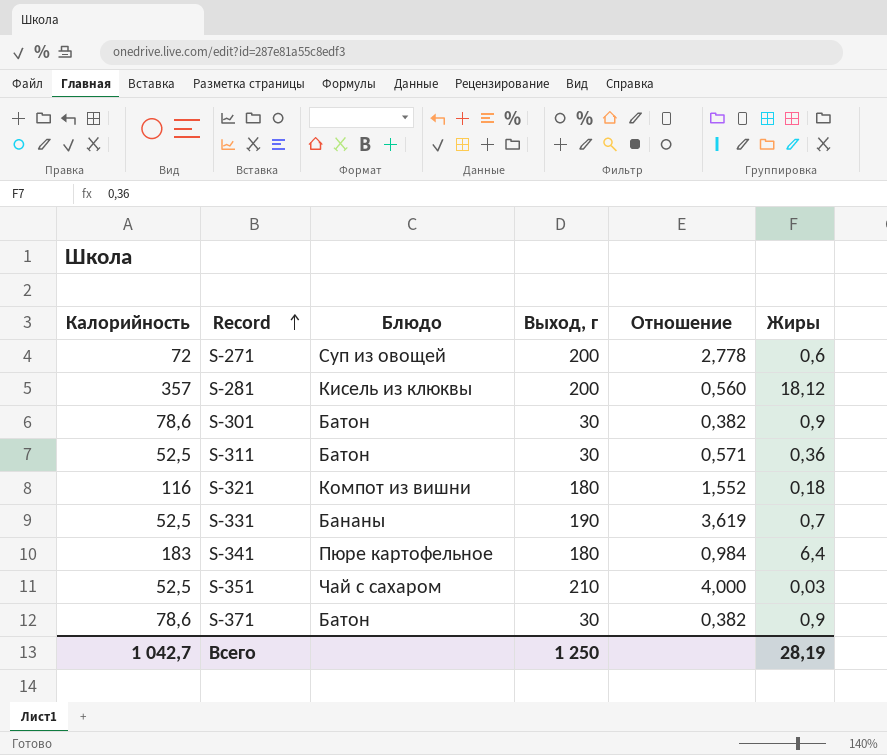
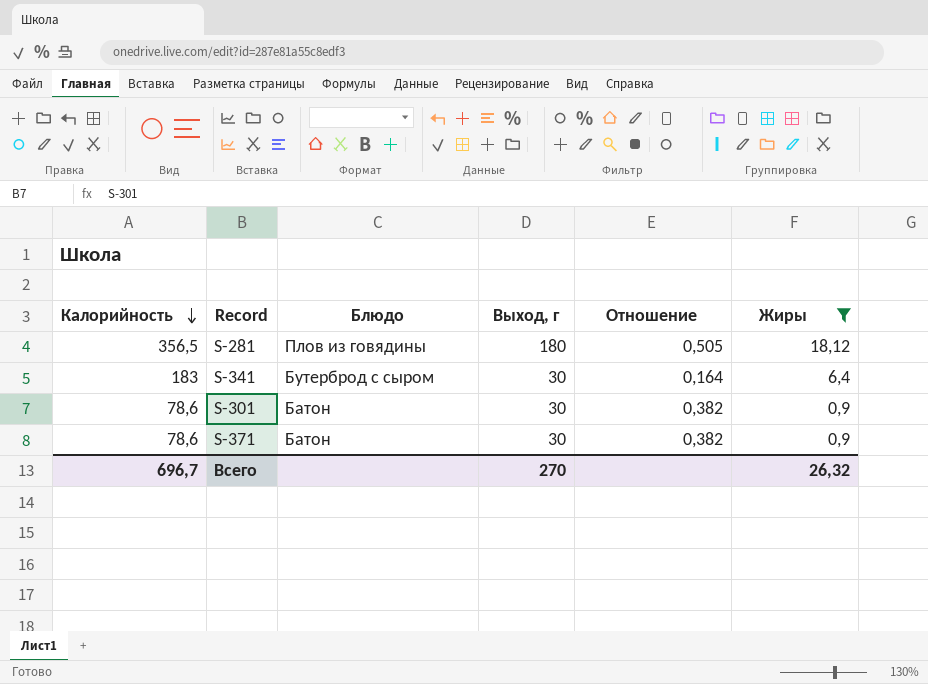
filter: none -> Жиры >= 0,9
row order: Record ascending -> Калорийность descending
S-281 | Калорийность: 357 -> 356,5
S-281 | Блюдо: Кисель из клюквы -> Плов из говядины
S-281 | Выход, г: 200 -> 180
S-281 | Отношение: 0,560 -> 0,505
S-341 | Блюдо: Пюре картофельное -> Бутерброд с сыром
S-341 | Выход, г: 180 -> 30
S-341 | Отношение: 0,984 -> 0,164
Всего | Калорийность: 1 042,7 -> 696,7
Всего | Выход, г: 1 250 -> 270
Всего | Жиры: 28,19 -> 26,32

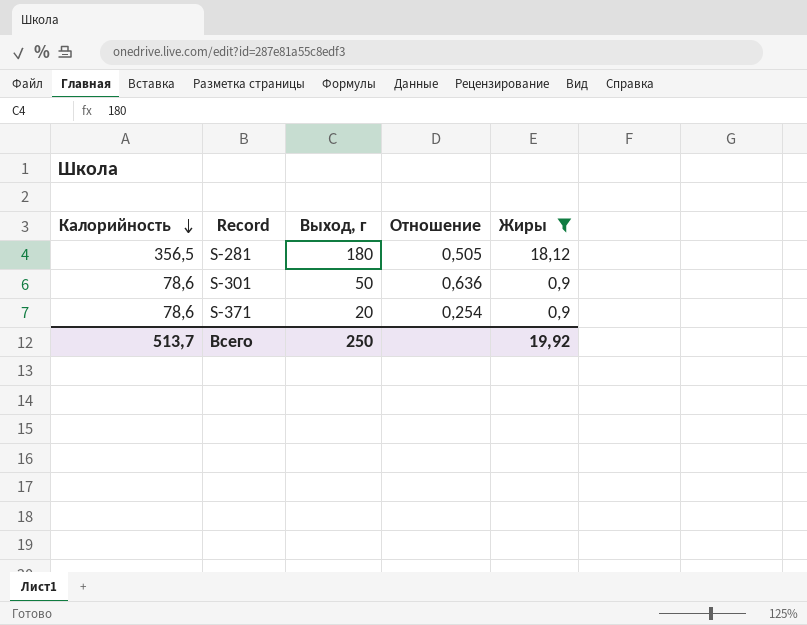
column Блюдо | position: 3 -> none
row S-341: 183 | Бутерброд с сыром | 30 | 0,164 | 6,4 -> none
S-301 | Выход, г: 30 -> 50
S-301 | Отношение: 0,382 -> 0,636
S-371 | Выход, г: 30 -> 20
S-371 | Отношение: 0,382 -> 0,254
Всего | Калорийность: 696,7 -> 513,7
Всего | Выход, г: 270 -> 250
Всего | Жиры: 26,32 -> 19,92

